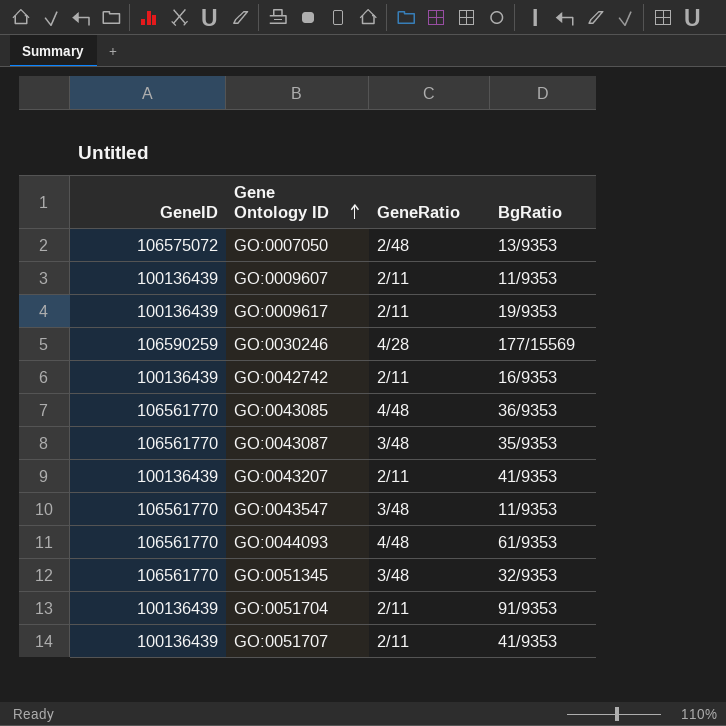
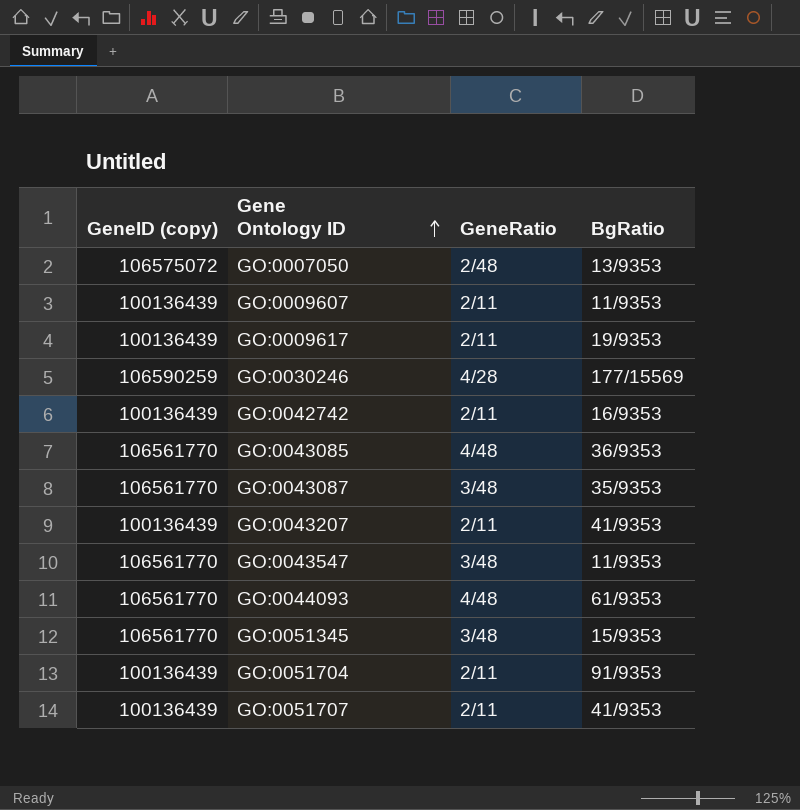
column name: GeneID -> GeneID (copy)
GO:0051345 | BgRatio: 32/9353 -> 15/9353

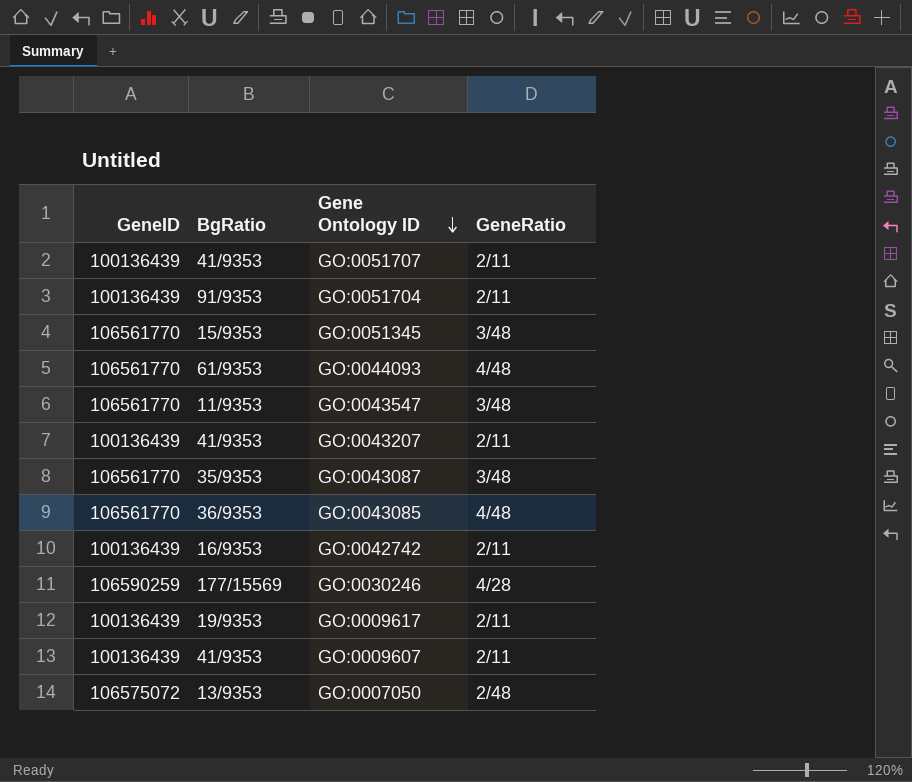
row order: Gene Ontology ID ascending -> Gene Ontology ID descending
column name: GeneID (copy) -> GeneID
column BgRatio | position: 4 -> 2
GO:0009607 | BgRatio: 11/9353 -> 41/9353

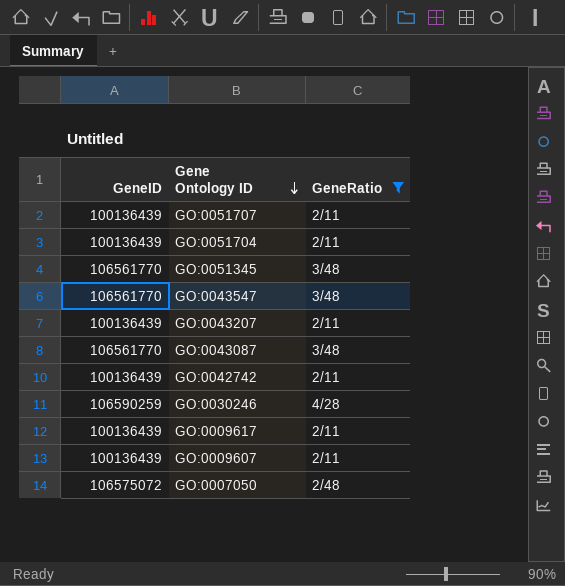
filter: none -> GeneRatio != 4/48
column BgRatio | position: 2 -> none

